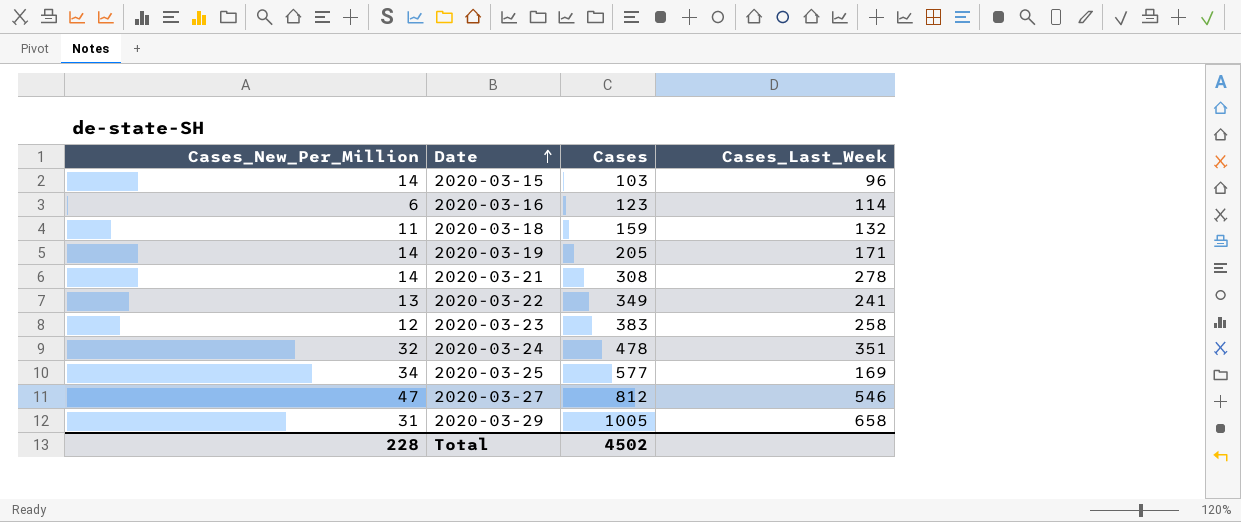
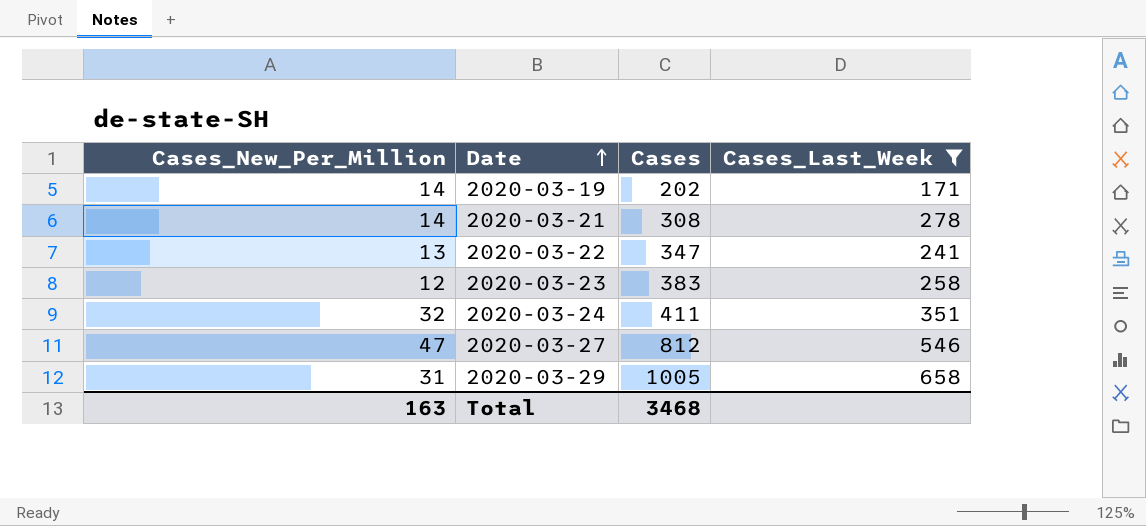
filter: none -> Cases_Last_Week >= 171
2020-03-19 | Cases: 205 -> 202
2020-03-22 | Cases: 349 -> 347
2020-03-24 | Cases: 478 -> 411
Total | Cases_New_Per_Million: 228 -> 163
Total | Cases: 4502 -> 3468

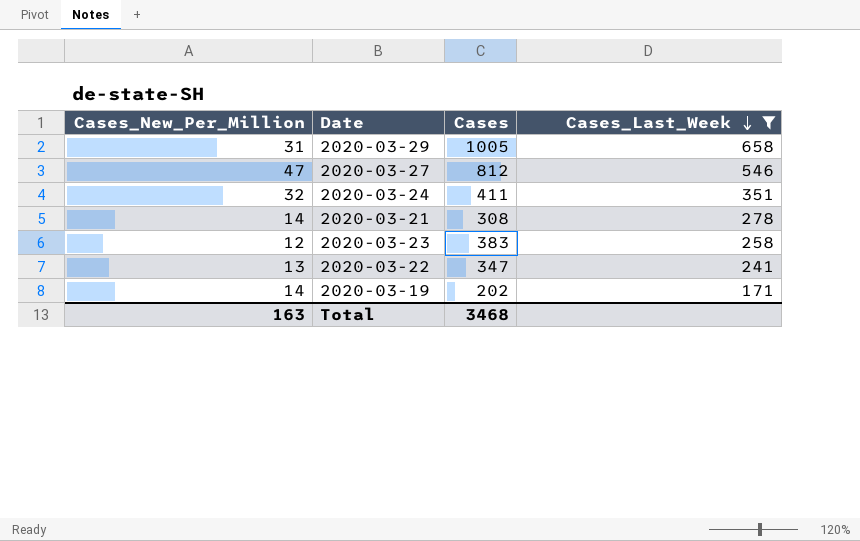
row order: Date ascending -> Cases_Last_Week descending

